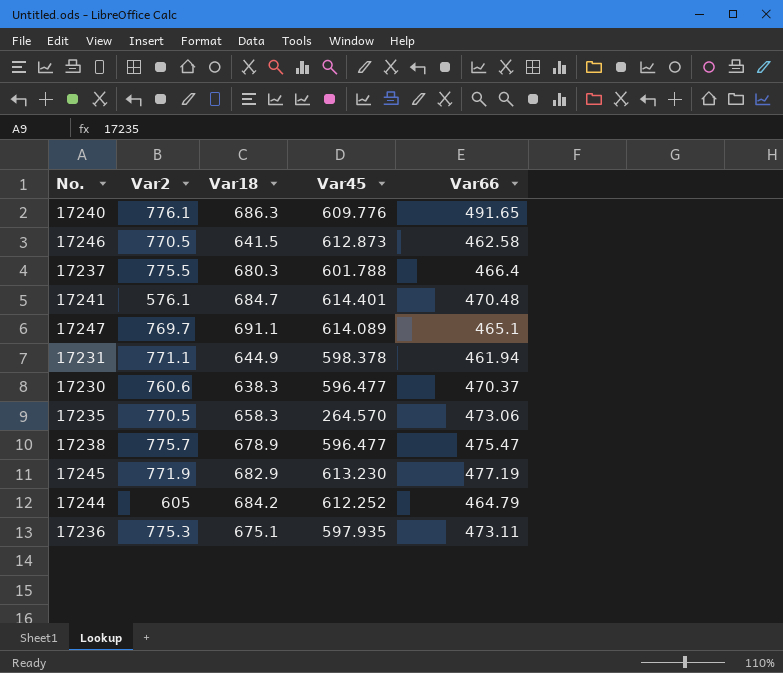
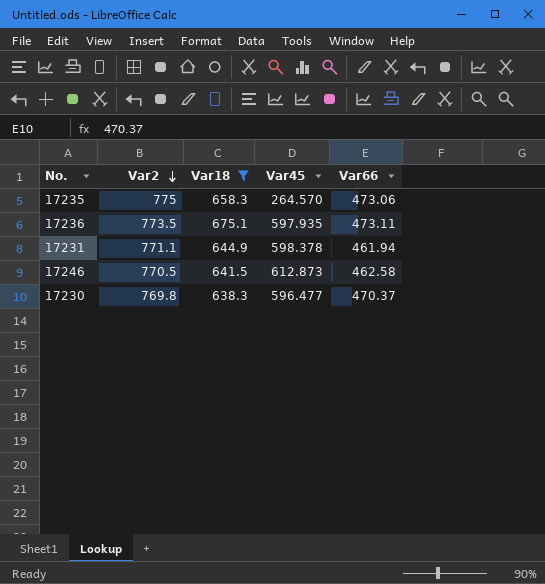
filter: none -> Var18 <= 675.1
row order: none -> Var2 descending
17235 | Var2: 770.5 -> 775
17236 | Var2: 775.3 -> 773.5
17230 | Var2: 760.6 -> 769.8

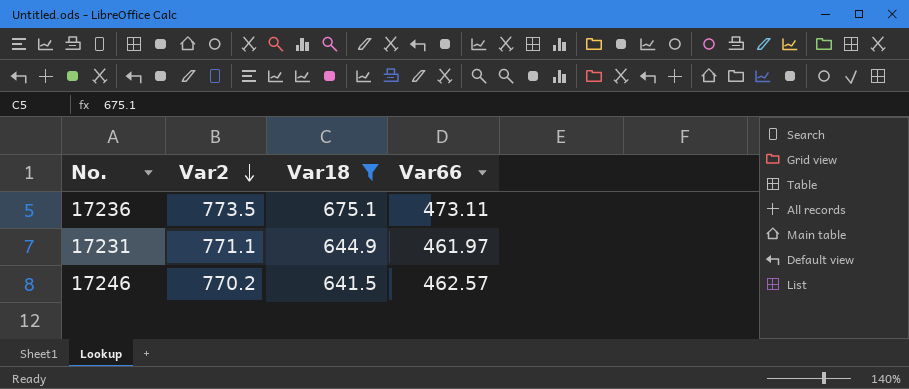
column Var45 | position: 4 -> none
row 17235: 775 | 658.3 | 264.570 | 473.06 -> none
row 17230: 769.8 | 638.3 | 596.477 | 470.37 -> none
17231 | Var66: 461.94 -> 461.97
17246 | Var2: 770.5 -> 770.2
17246 | Var66: 462.58 -> 462.57

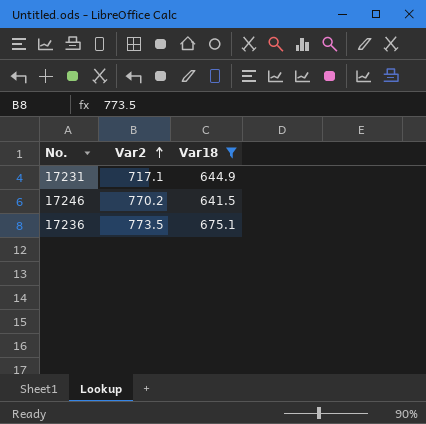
row order: Var2 descending -> Var2 ascending
column Var66 | position: 4 -> none
17231 | Var2: 771.1 -> 717.1

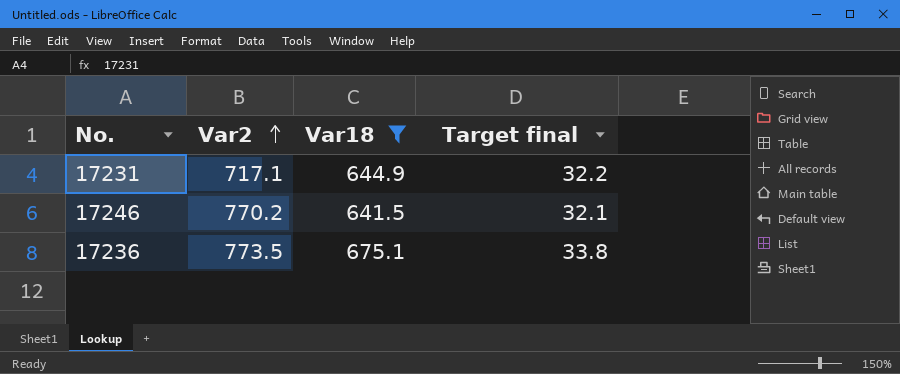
column Target final | formula: none -> [Var18] * 0.05

